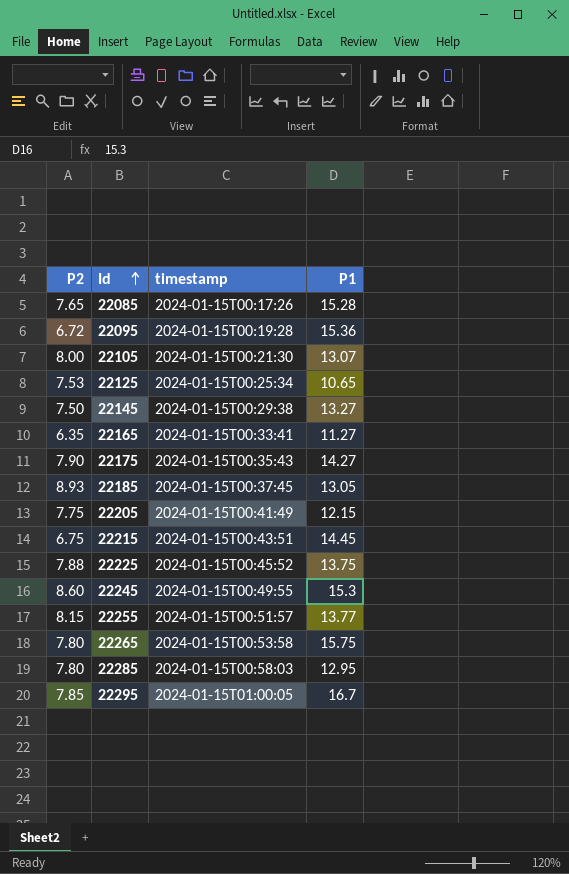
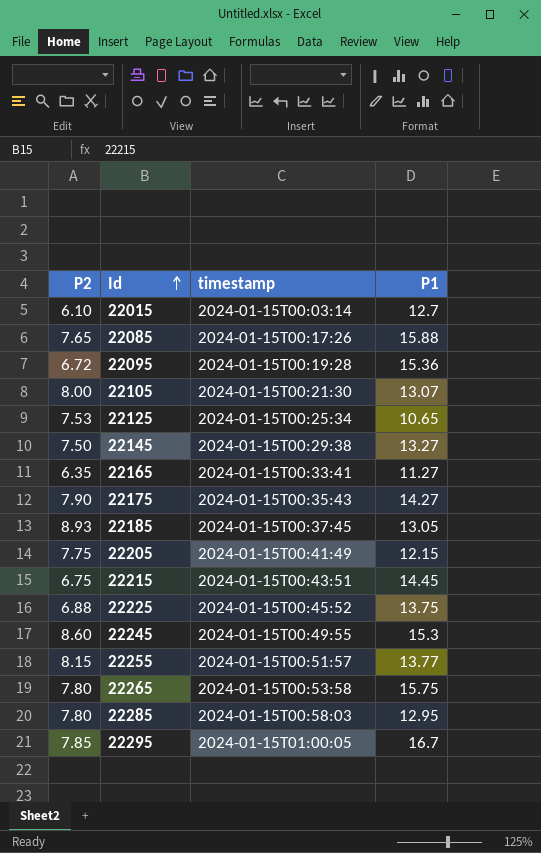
row 22015: none -> 6.10 | 2024-01-15T00:03:14 | 12.7
22085 | P1: 15.28 -> 15.88
22225 | P2: 7.88 -> 6.88

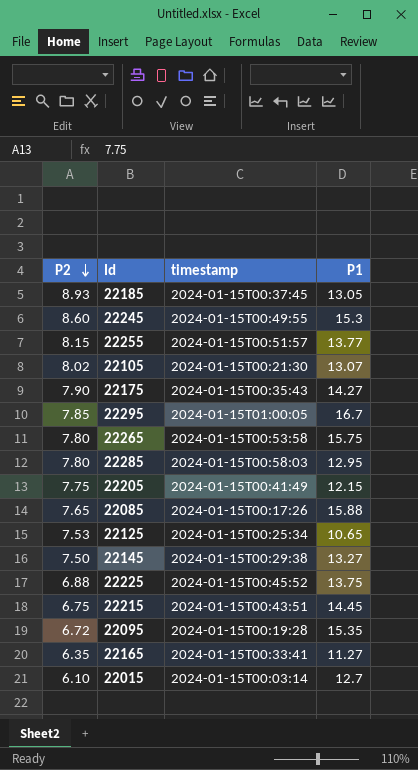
row order: Id ascending -> P2 descending
22105 | P2: 8.00 -> 8.02
22095 | P1: 15.36 -> 15.35

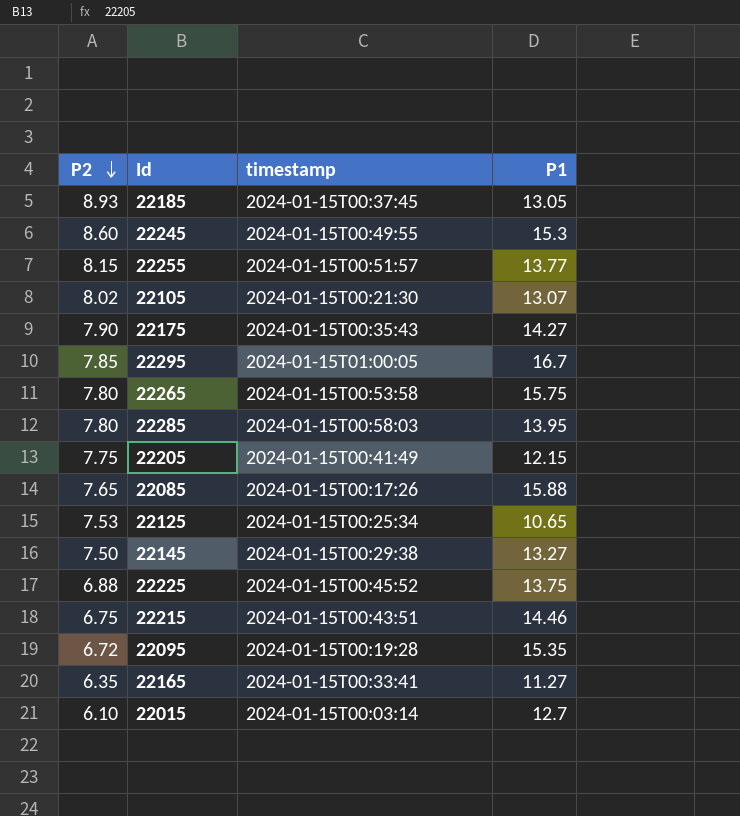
22285 | P1: 12.95 -> 13.95
22215 | P1: 14.45 -> 14.46

